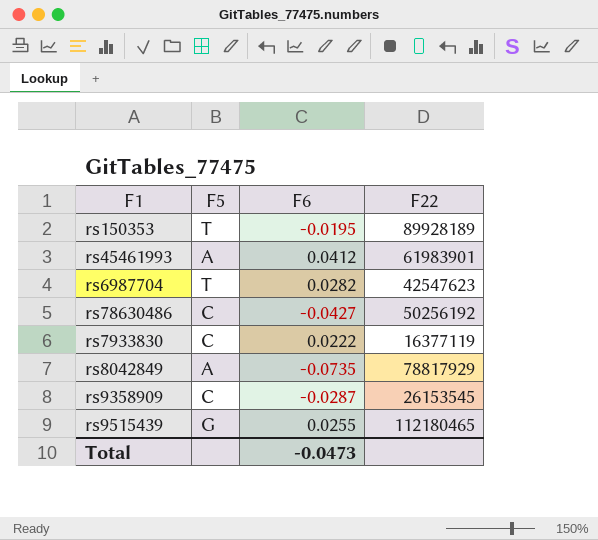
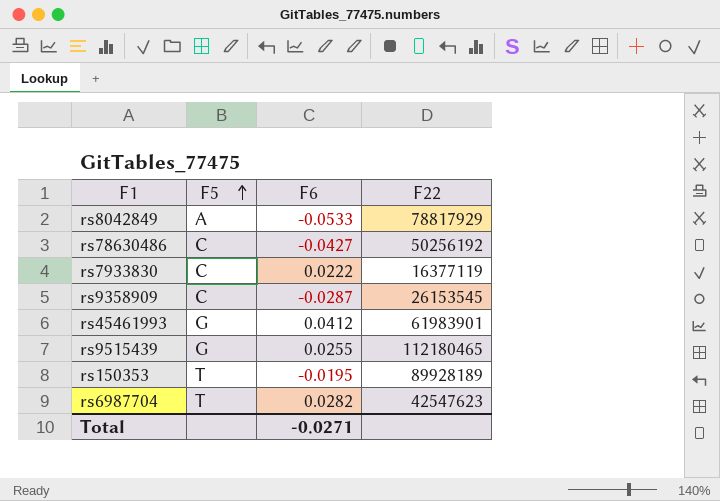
row order: none -> F5 ascending
rs8042849 | F6: -0.0735 -> -0.0533
rs45461993 | F5: A -> G
Total | F6: -0.0473 -> -0.0271

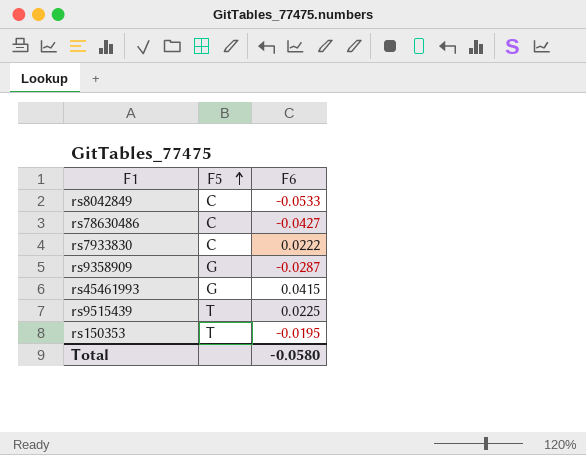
column F22 | position: 4 -> none
row rs6987704: T | 0.0282 | 42547623 -> none
rs8042849 | F5: A -> C
rs9358909 | F5: C -> G
rs45461993 | F6: 0.0412 -> 0.0415
rs9515439 | F5: G -> T
rs9515439 | F6: 0.0255 -> 0.0225
Total | F6: -0.0271 -> -0.0580

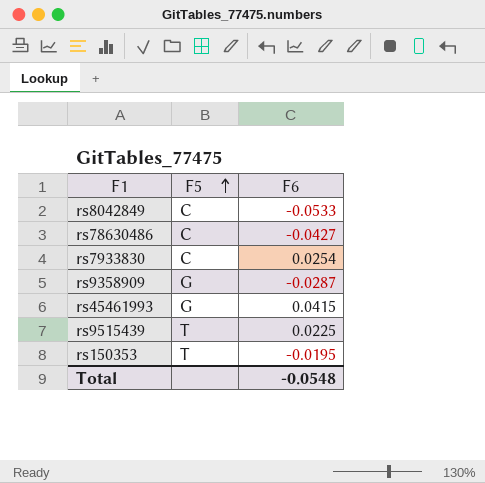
rs7933830 | F6: 0.0222 -> 0.0254
Total | F6: -0.0580 -> -0.0548

